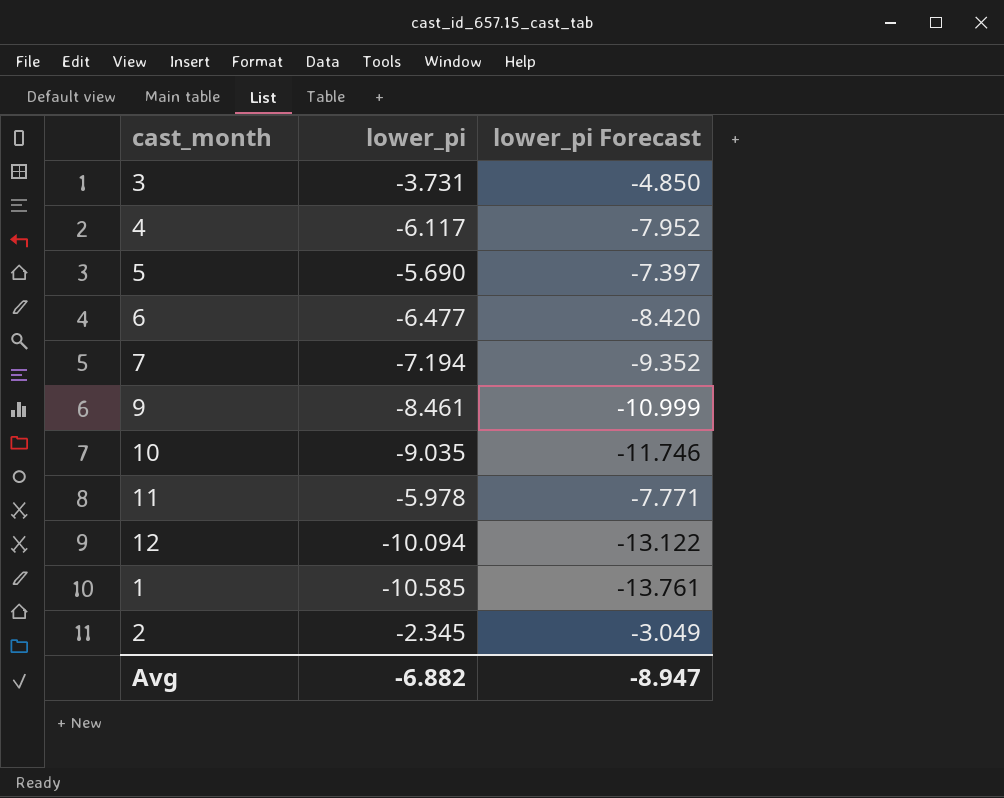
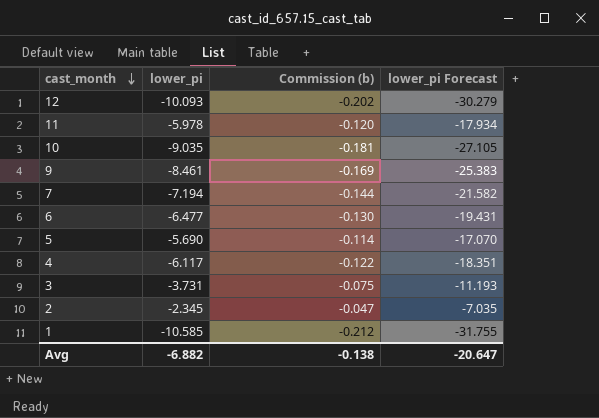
row order: none -> cast_month descending
column Commission (b) | formula: none -> [lower_pi] * 0.02
column lower_pi Forecast | formula: [lower_pi] * 1.3 -> [lower_pi] * 3
12 | lower_pi: -10.094 -> -10.093
Avg | lower_pi Forecast: -8.947 -> -20.647

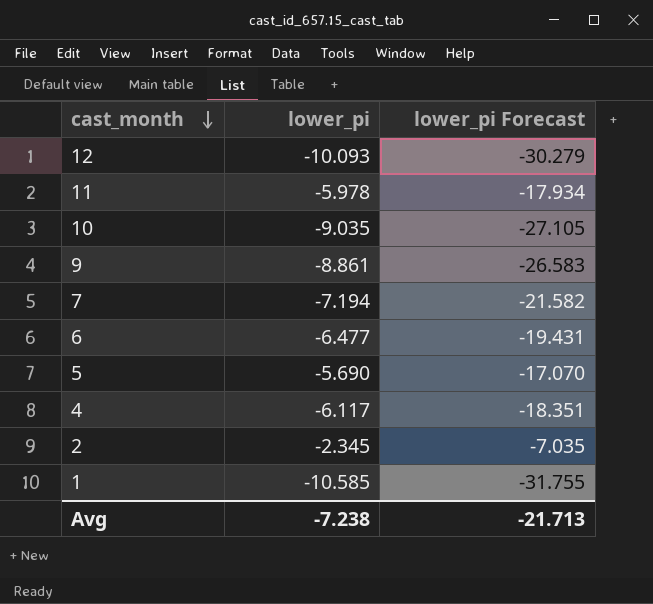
column Commission (b) | formula: [lower_pi] * 0.02 -> none
row 3: -3.731 | -0.075 | -11.193 -> none
9 | lower_pi: -8.461 -> -8.861
9 | lower_pi Forecast: -25.383 -> -26.583
Avg | lower_pi: -6.882 -> -7.238
Avg | lower_pi Forecast: -20.647 -> -21.713

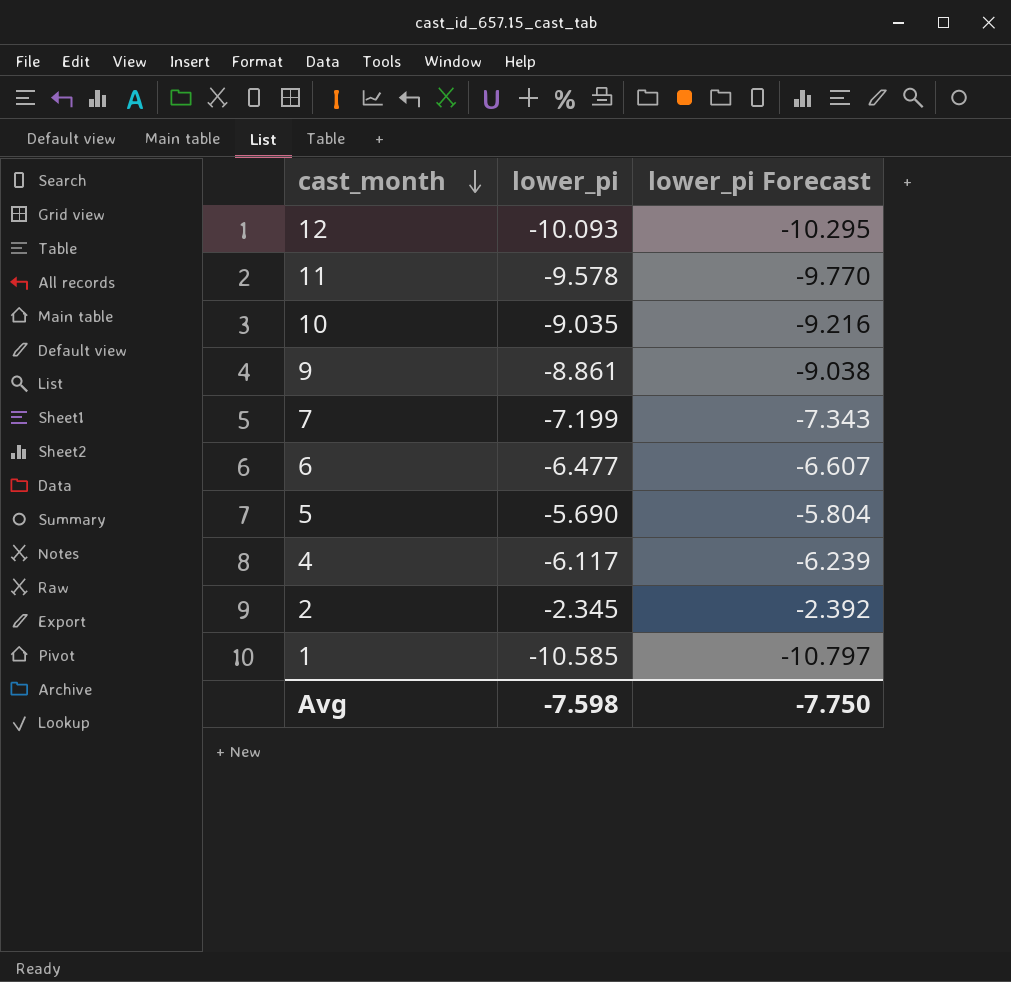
column lower_pi Forecast | formula: [lower_pi] * 3 -> [lower_pi] * 1.02
11 | lower_pi: -5.978 -> -9.578
7 | lower_pi: -7.194 -> -7.199
Avg | lower_pi: -7.238 -> -7.598
Avg | lower_pi Forecast: -21.713 -> -7.750

